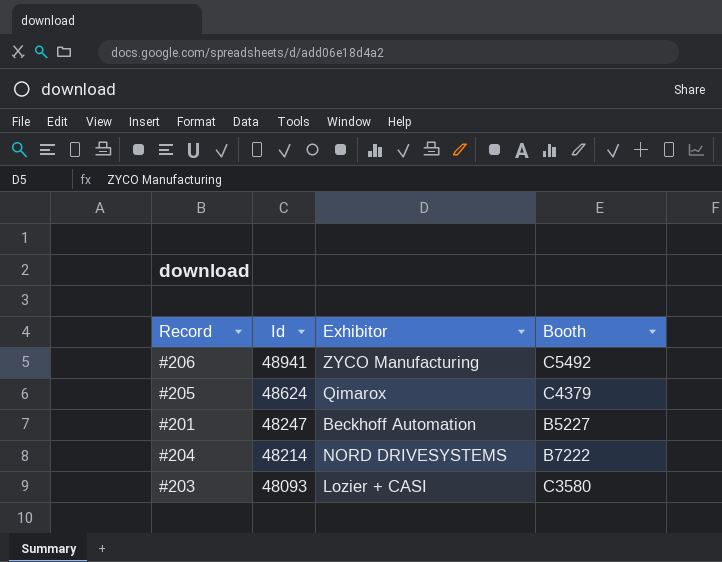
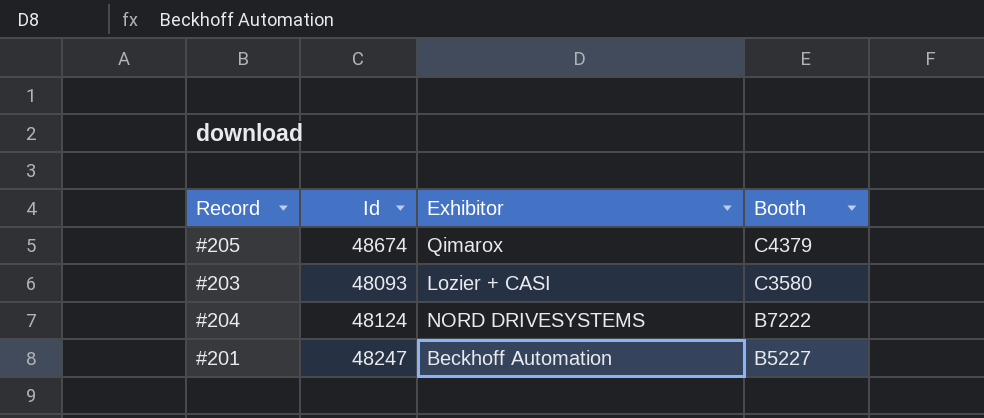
row order: Id descending -> Booth descending
row #206: 48941 | ZYCO Manufacturing | C5492 -> none
#205 | Id: 48624 -> 48674
#204 | Id: 48214 -> 48124

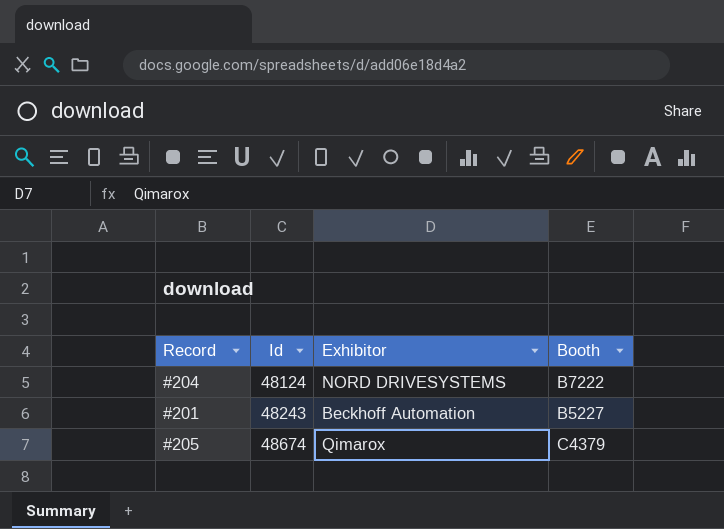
row order: Booth descending -> Id ascending
row #203: 48093 | Lozier + CASI | C3580 -> none
#201 | Id: 48247 -> 48243

